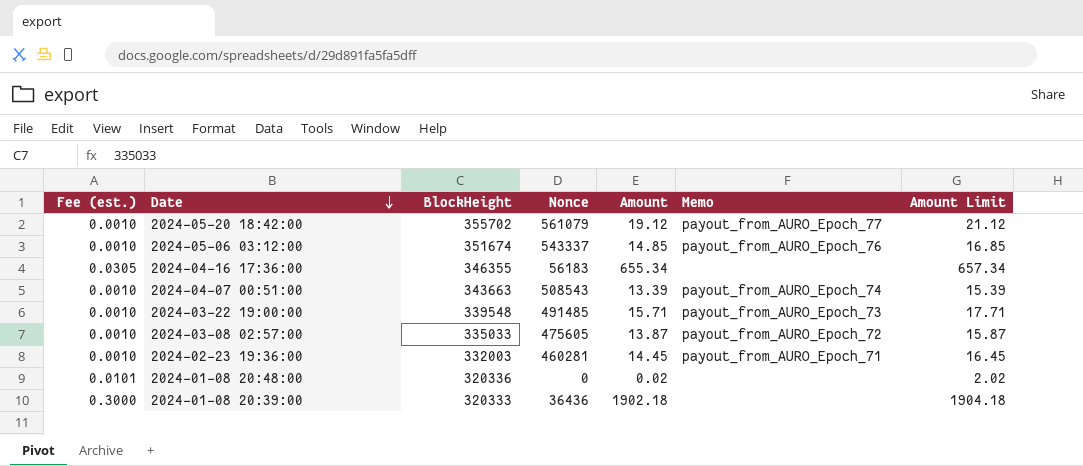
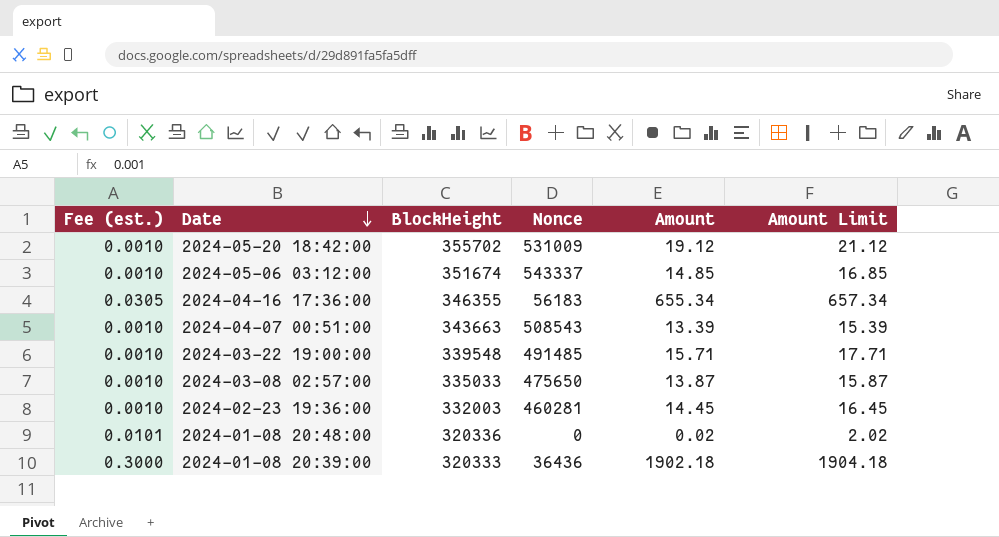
column Memo | position: 6 -> none
2024-05-20 18:42:00 | Nonce: 561079 -> 531009
2024-03-08 02:57:00 | Nonce: 475605 -> 475650

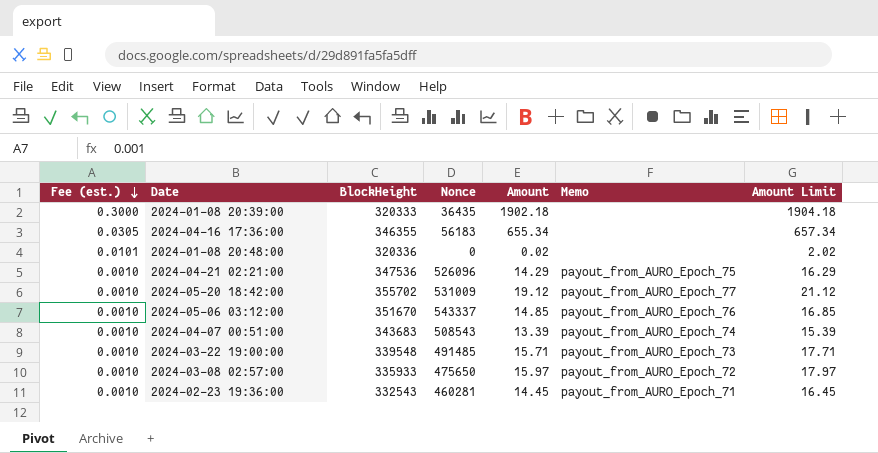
row order: Date descending -> Fee (est.) descending
column Memo | position: none -> 6
2024-01-08 20:39:00 | Nonce: 36436 -> 36435
row 2024-04-21 02:21:00: none -> 0.0010 | 347536 | 526096 | 14.29 | payout_from_AURO_Epoch_75 | 16.29
2024-05-06 03:12:00 | BlockHeight: 351674 -> 351670
2024-04-07 00:51:00 | BlockHeight: 343663 -> 343683
2024-03-08 02:57:00 | BlockHeight: 335033 -> 335933
2024-03-08 02:57:00 | Amount: 13.87 -> 15.97
2024-03-08 02:57:00 | Amount Limit: 15.87 -> 17.97
2024-02-23 19:36:00 | BlockHeight: 332003 -> 332543

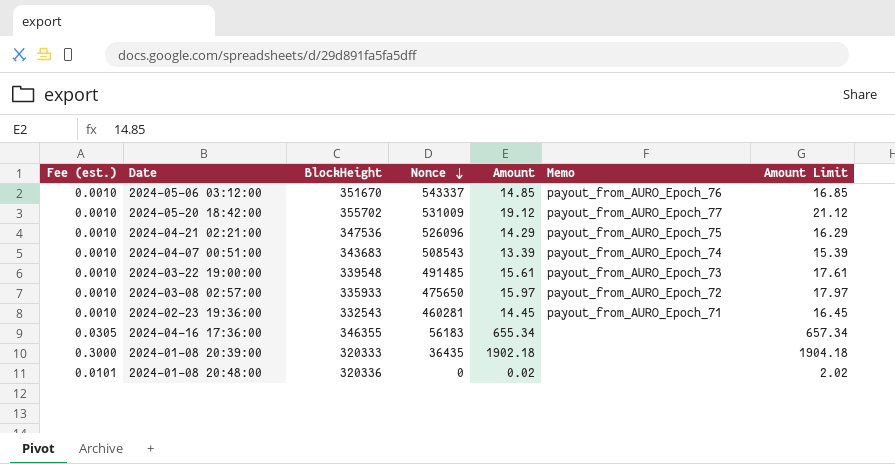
row order: Fee (est.) descending -> Nonce descending
2024-03-22 19:00:00 | Amount: 15.71 -> 15.61
2024-03-22 19:00:00 | Amount Limit: 17.71 -> 17.61

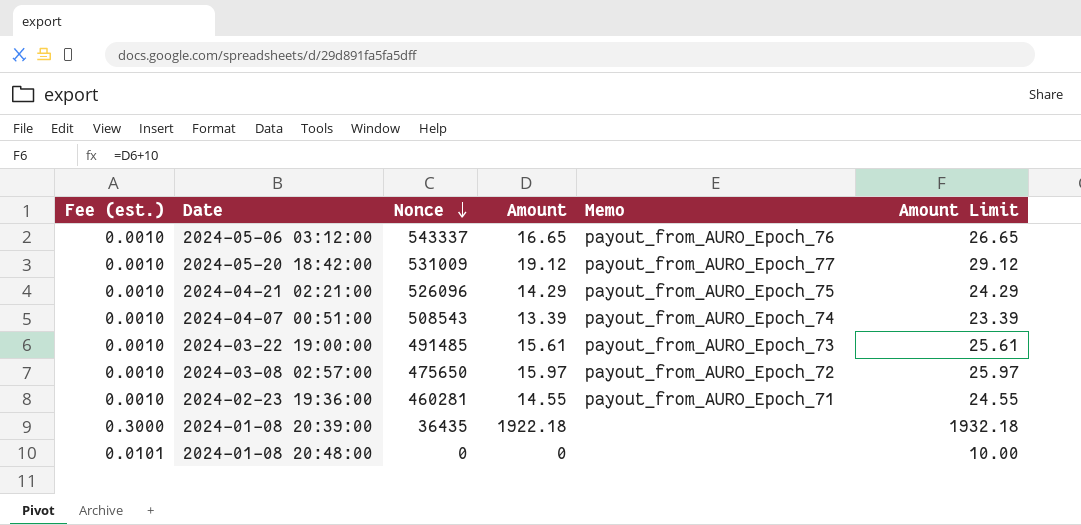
column BlockHeight | position: 3 -> none
column Amount Limit | formula: [Amount] + 2 -> [Amount] + 10
row 2024-04-16 17:36:00: 0.0305 | 346355 | 56183 | 655.34 | none | 657.34 -> none
2024-05-06 03:12:00 | Amount: 14.85 -> 16.65
2024-02-23 19:36:00 | Amount: 14.45 -> 14.55
2024-01-08 20:39:00 | Amount: 1902.18 -> 1922.18
2024-01-08 20:48:00 | Amount: 0.02 -> 0

